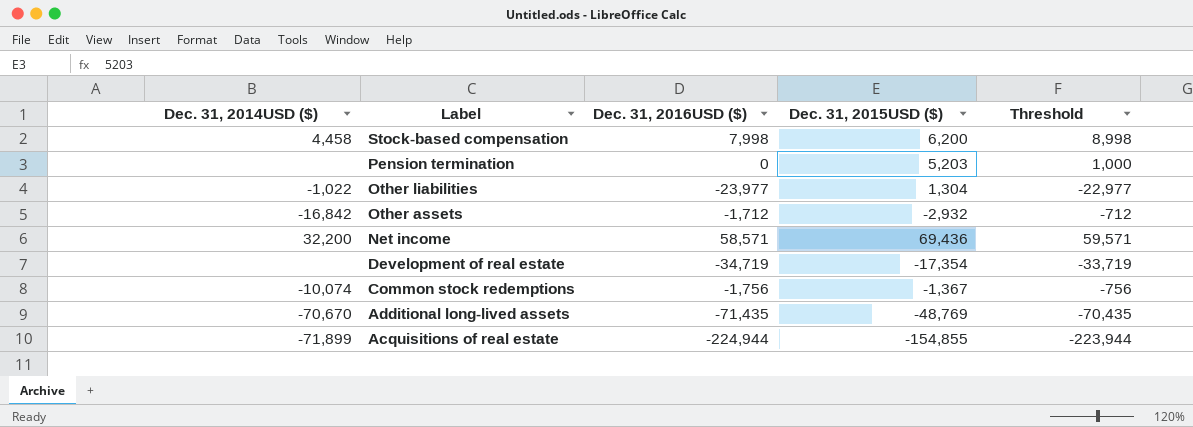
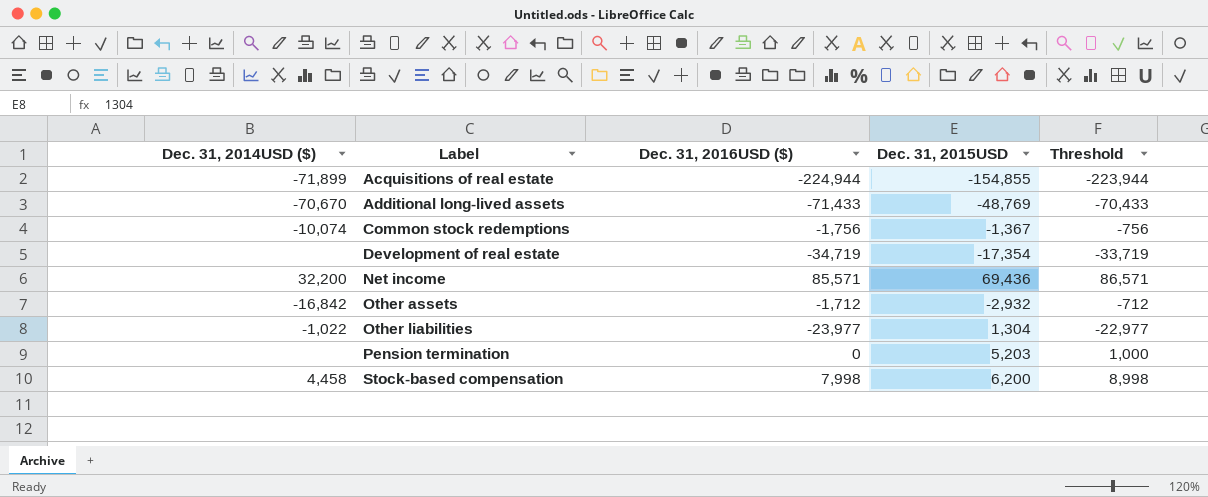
row order: Label descending -> Label ascending
column name: Dec. 31, 2015USD ($) -> Dec. 31, 2015USD
Additional long-lived assets | Dec. 31, 2016USD ($): -71,435 -> -71,433
Additional long-lived assets | Threshold: -70,435 -> -70,433
Net income | Dec. 31, 2016USD ($): 58,571 -> 85,571
Net income | Threshold: 59,571 -> 86,571

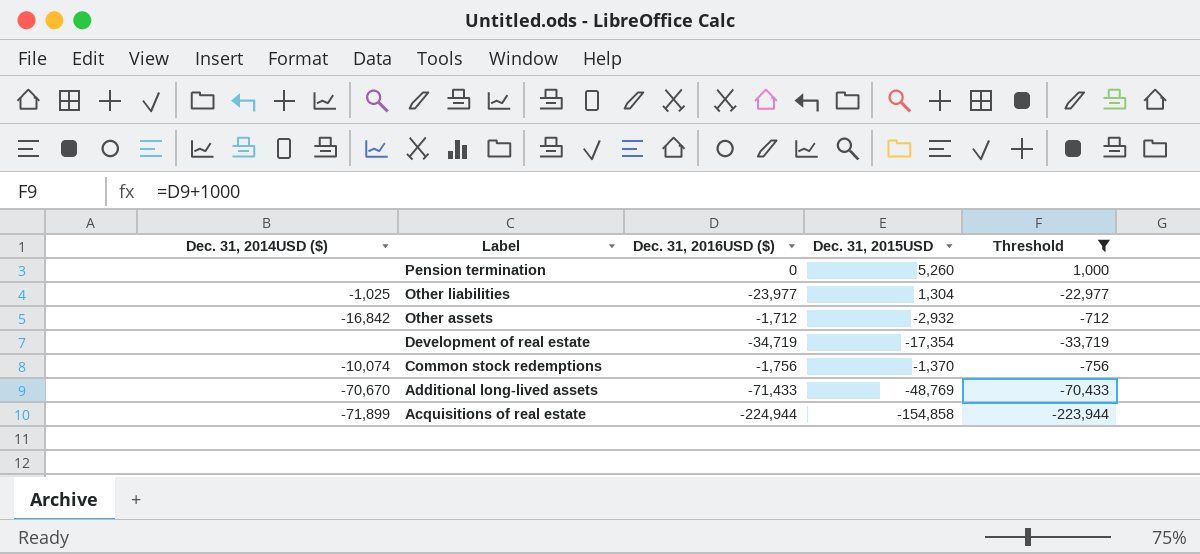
filter: none -> Threshold <= 1,000
row order: Label ascending -> Label descending
Pension termination | Dec. 31, 2015USD: 5,203 -> 5,260
Other liabilities | Dec. 31, 2014USD ($): -1,022 -> -1,025
Common stock redemptions | Dec. 31, 2015USD: -1,367 -> -1,370
Acquisitions of real estate | Dec. 31, 2015USD: -154,855 -> -154,858

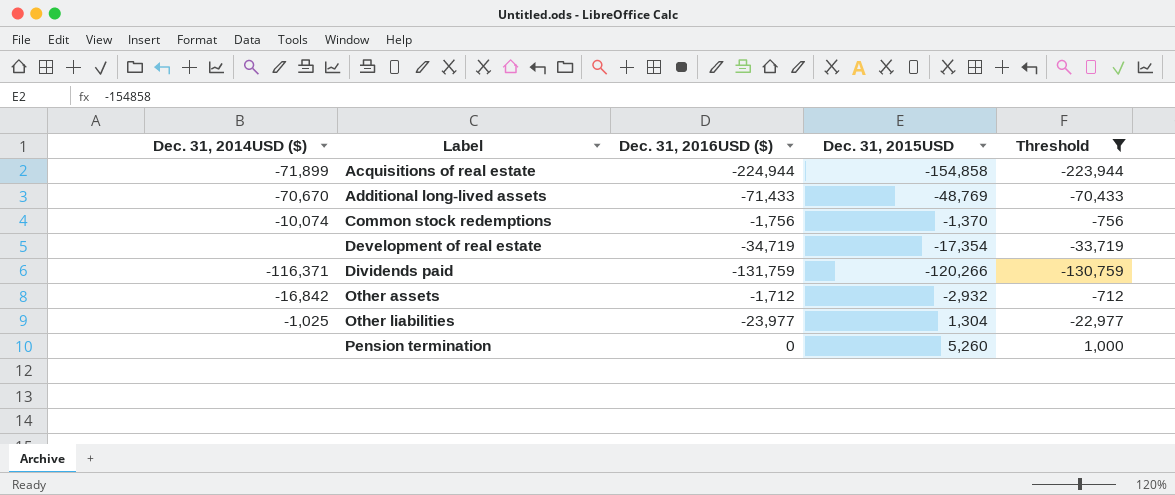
row order: Label descending -> Label ascending
row Dividends paid: none -> -116,371 | -131,759 | -120,266 | -130,759

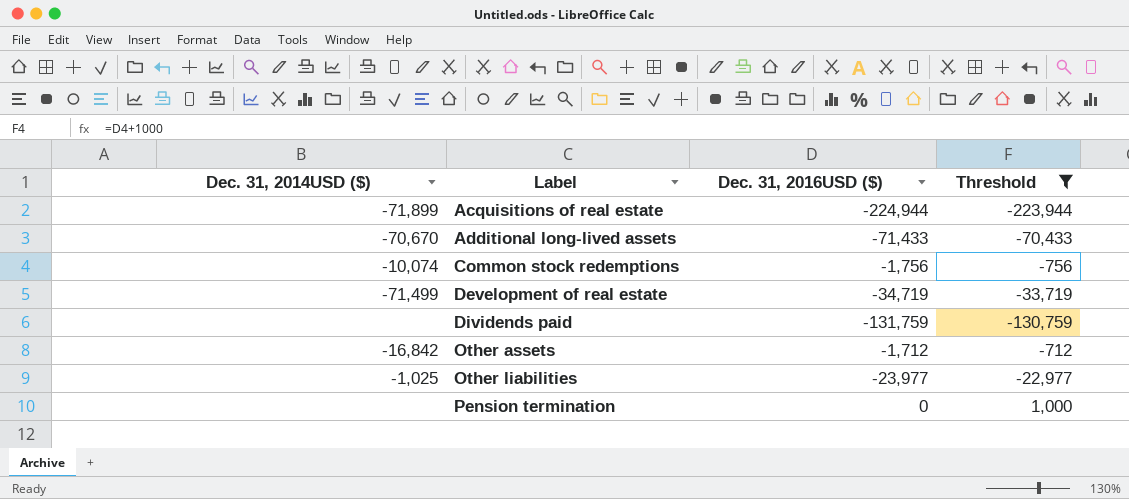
column Dec. 31, 2015USD | position: 4 -> none
Development of real estate | Dec. 31, 2014USD ($): none -> -71,499
Dividends paid | Dec. 31, 2014USD ($): -116,371 -> none

